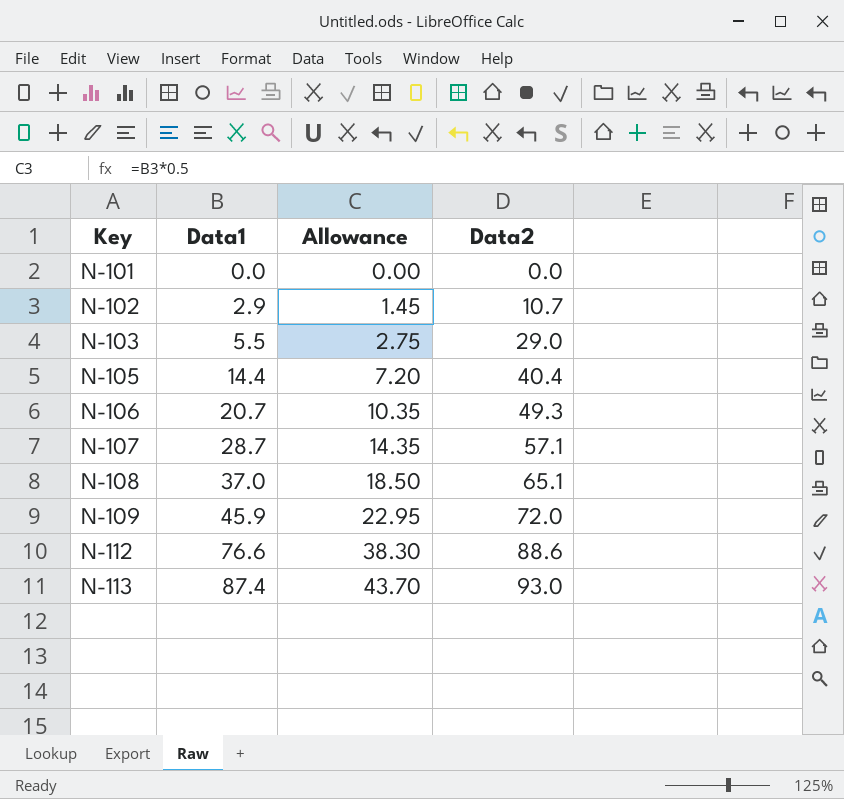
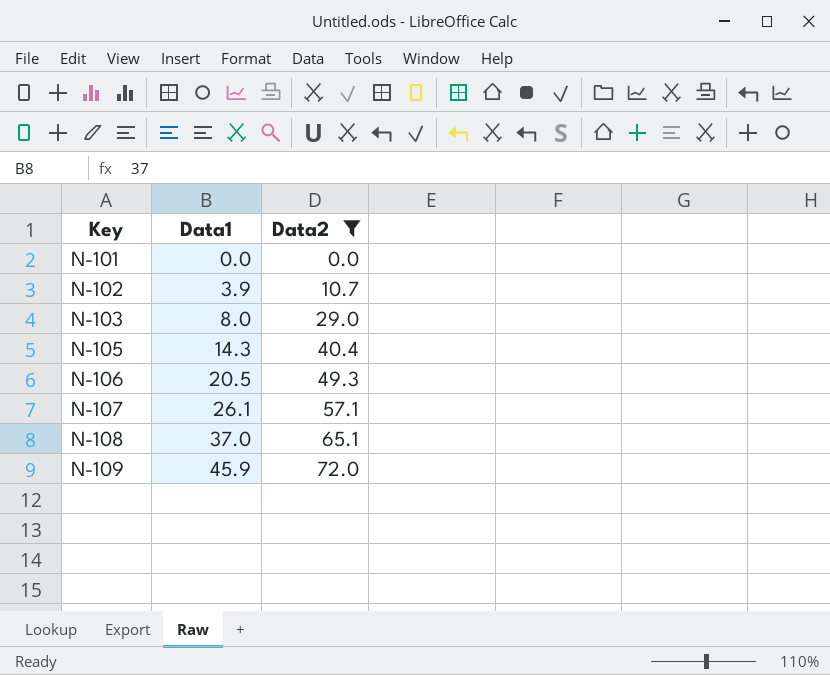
filter: none -> Data2 <= 72.0
column Allowance | formula: [Data1] * 0.5 -> none
N-102 | Data1: 2.9 -> 3.9
N-103 | Data1: 5.5 -> 8.0
N-105 | Data1: 14.4 -> 14.3
N-106 | Data1: 20.7 -> 20.5
N-107 | Data1: 28.7 -> 26.1

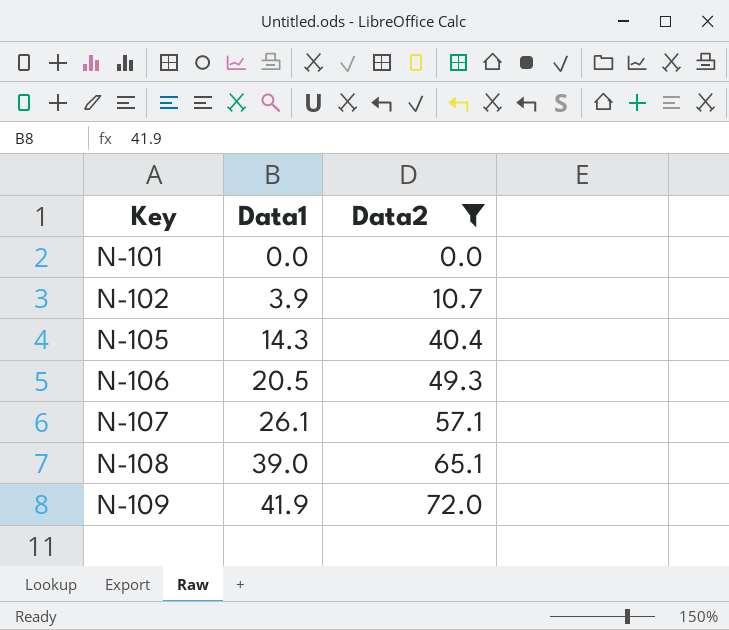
row N-103: 8.0 | 29.0 -> none
N-108 | Data1: 37.0 -> 39.0
N-109 | Data1: 45.9 -> 41.9

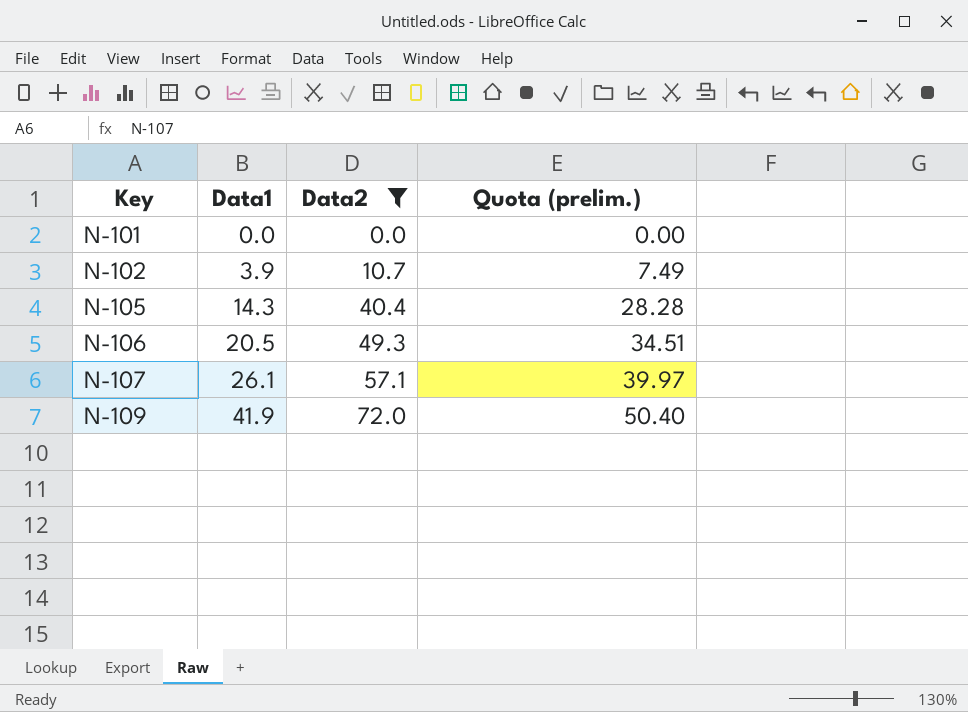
column Quota (prelim.) | formula: none -> [Data2] * 0.7
row N-108: 39.0 | 65.1 -> none

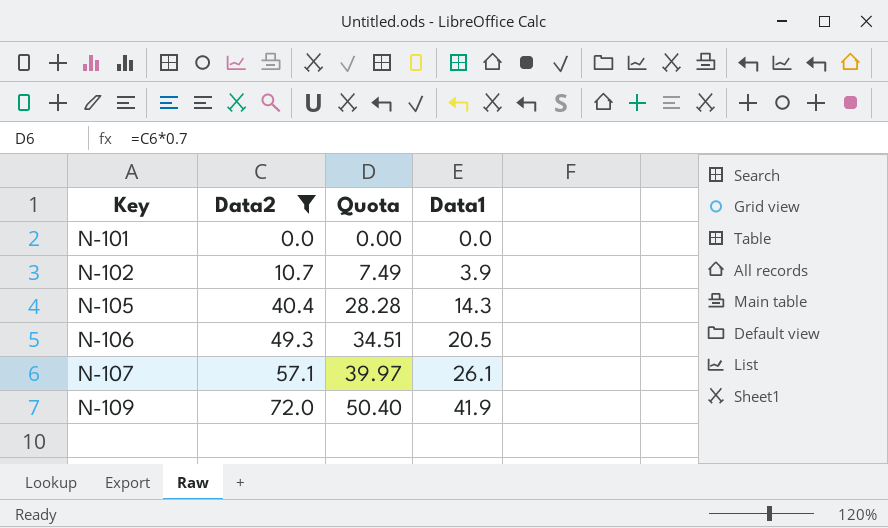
column name: Quota (prelim.) -> Quota
column Data1 | position: 2 -> 4

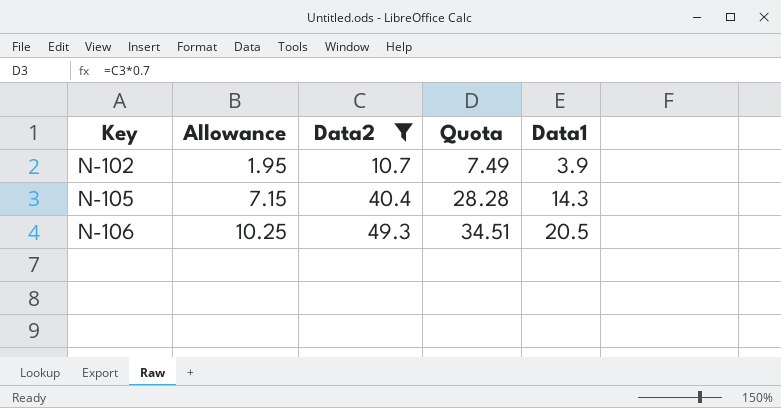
column Allowance | formula: none -> [Data1] * 0.5
row N-101: 0.0 | 0.00 | 0.0 -> none
row N-107: 57.1 | 39.97 | 26.1 -> none
row N-109: 72.0 | 50.40 | 41.9 -> none

